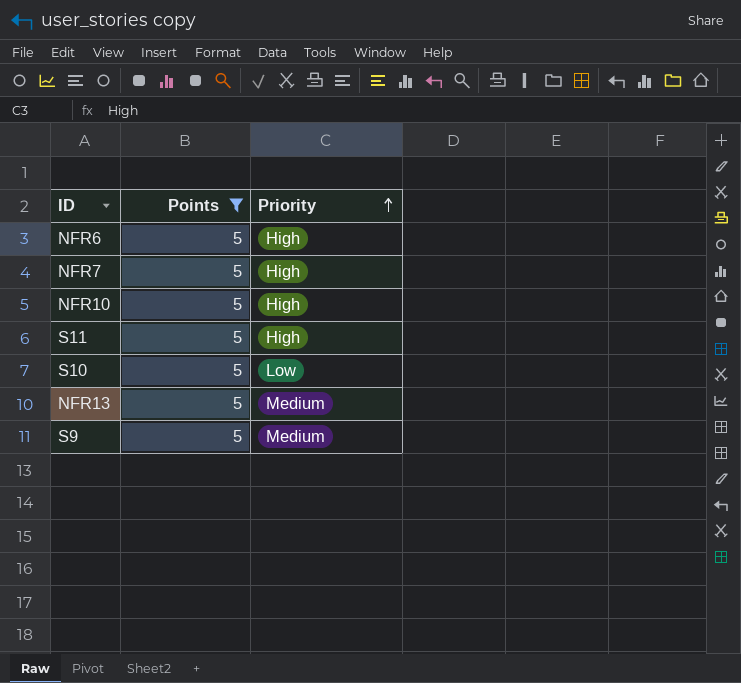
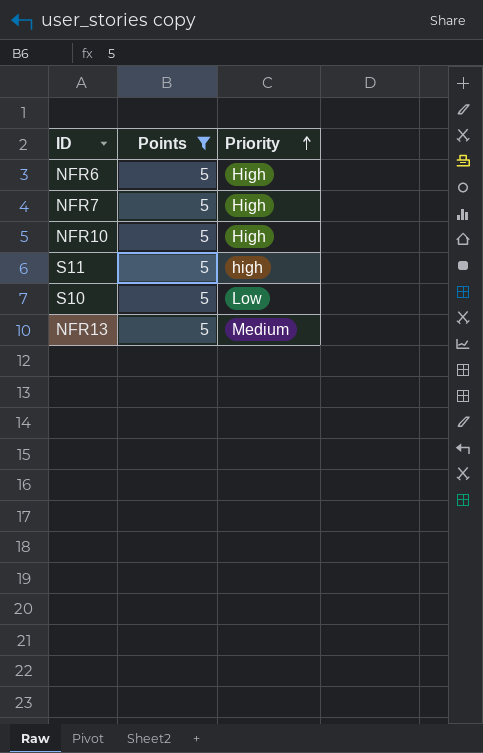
row S9: 5 | Medium -> none
S11 | Priority: High -> high

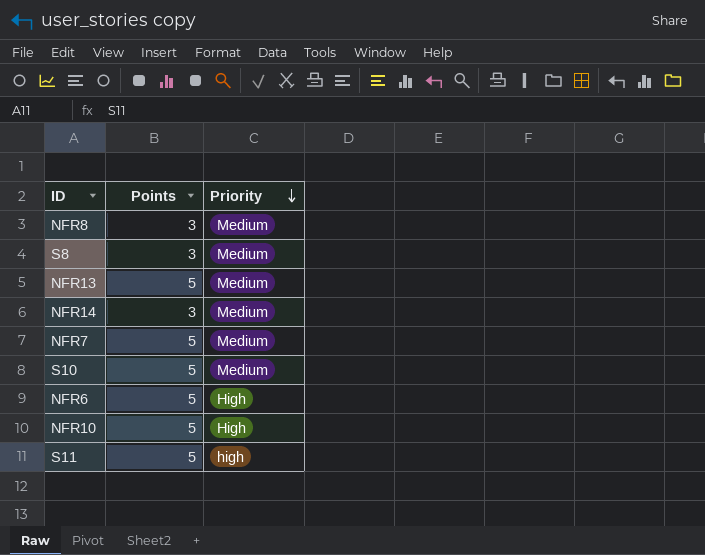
filter: Points = 5 -> none
row order: Priority ascending -> Priority descending
NFR7 | Priority: High -> Medium
S10 | Priority: Low -> Medium

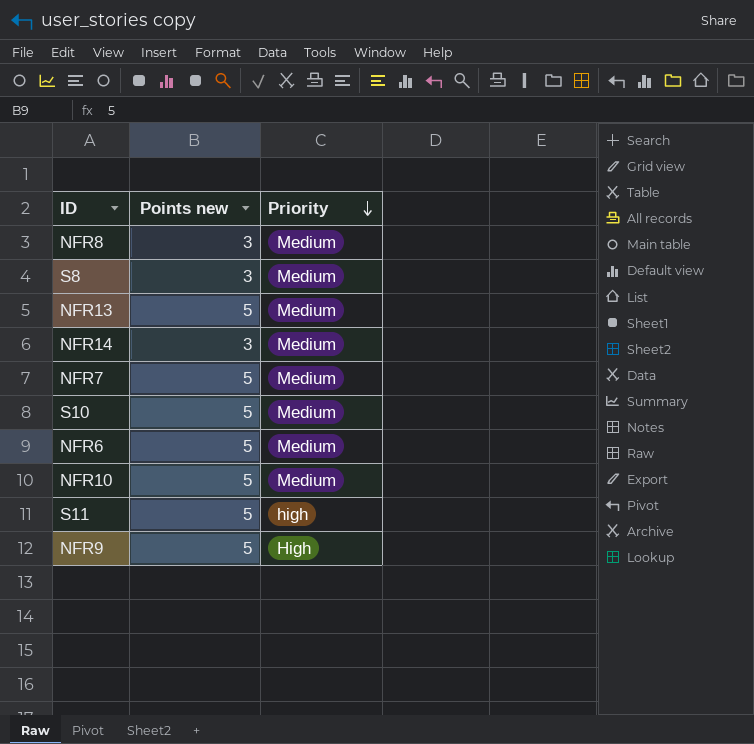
column name: Points -> Points new
NFR6 | Priority: High -> Medium
NFR10 | Priority: High -> Medium
row NFR9: none -> 5 | High

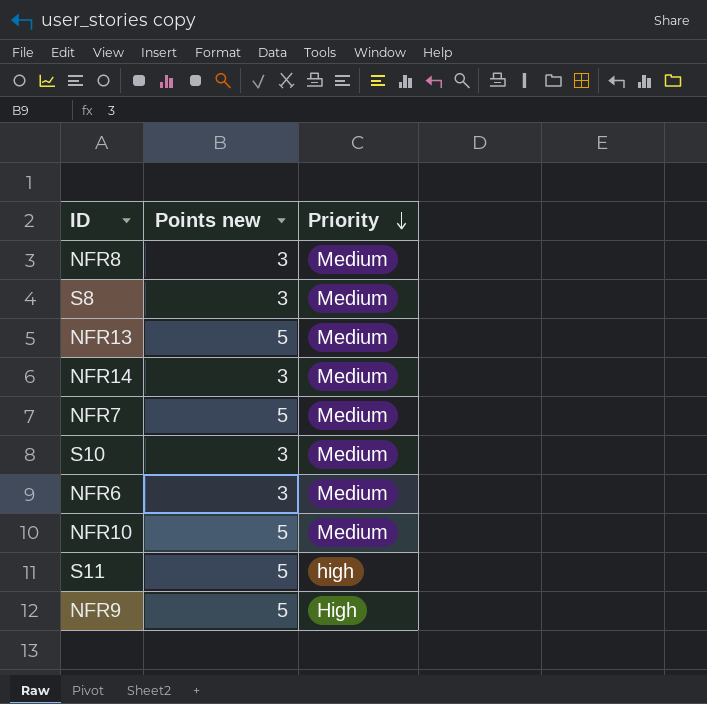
S10 | Points new: 5 -> 3
NFR6 | Points new: 5 -> 3

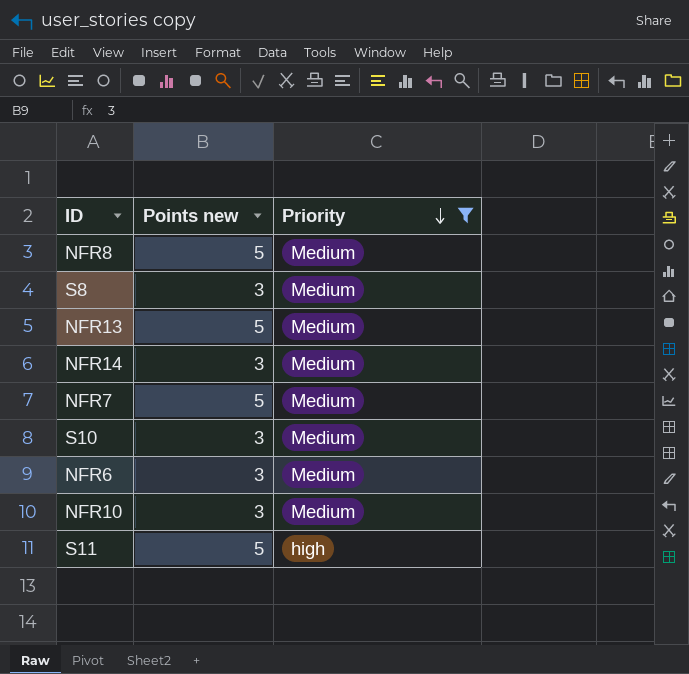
filter: none -> Priority != High
NFR8 | Points new: 3 -> 5
NFR10 | Points new: 5 -> 3

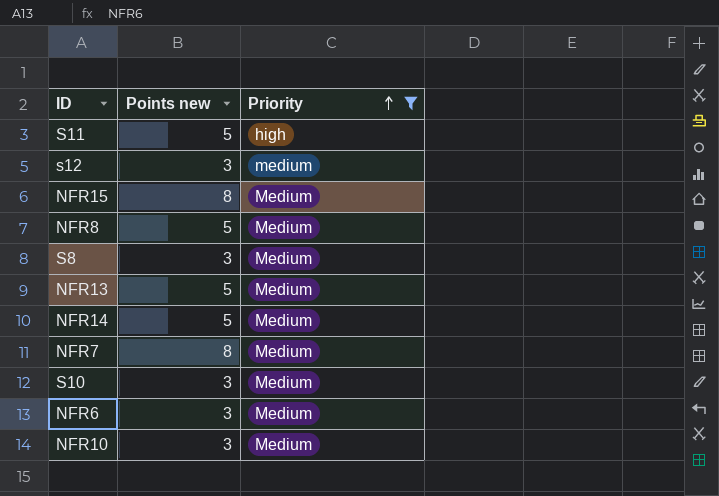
row order: Priority descending -> Priority ascending
row s12: none -> 3 | medium
row NFR15: none -> 8 | Medium
NFR14 | Points new: 3 -> 5
NFR7 | Points new: 5 -> 8

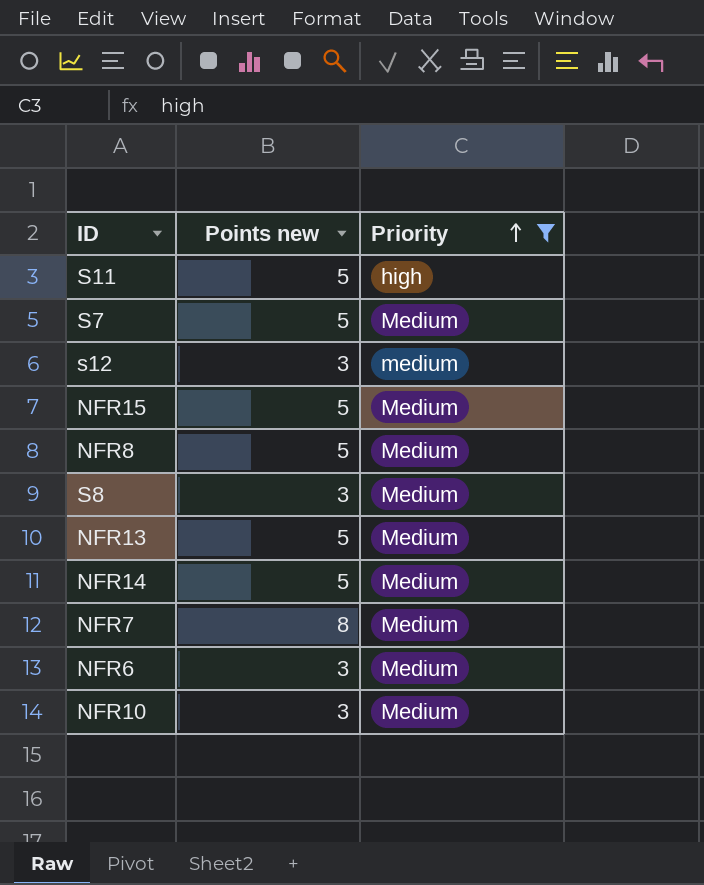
row S10: 3 | Medium -> none
row S7: none -> 5 | Medium
NFR15 | Points new: 8 -> 5

